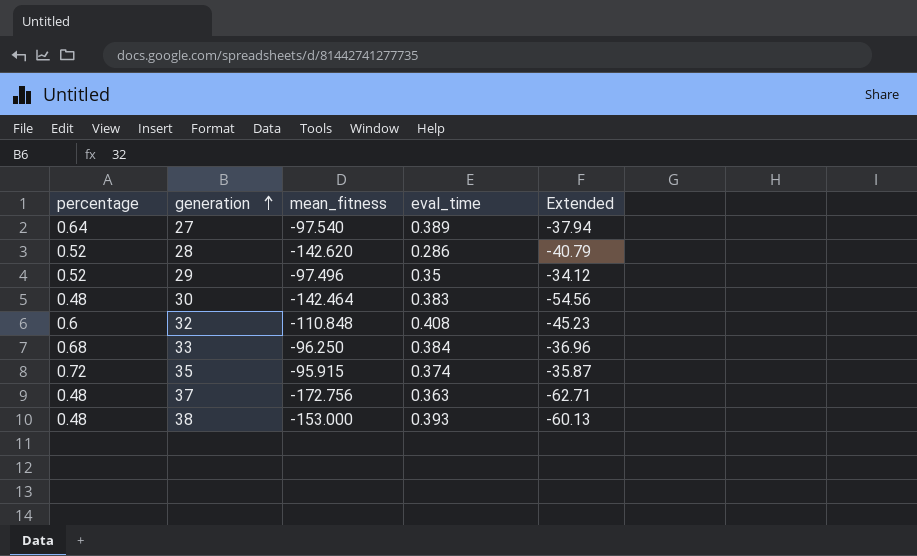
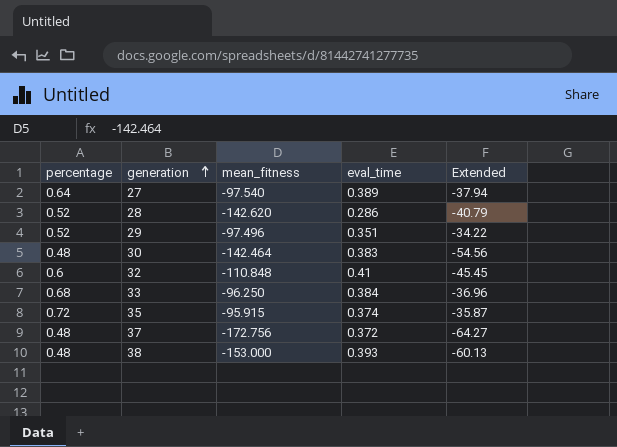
29 | eval_time: 0.35 -> 0.351
29 | Extended: -34.12 -> -34.22
32 | eval_time: 0.408 -> 0.41
32 | Extended: -45.23 -> -45.45
37 | eval_time: 0.363 -> 0.372
37 | Extended: -62.71 -> -64.27

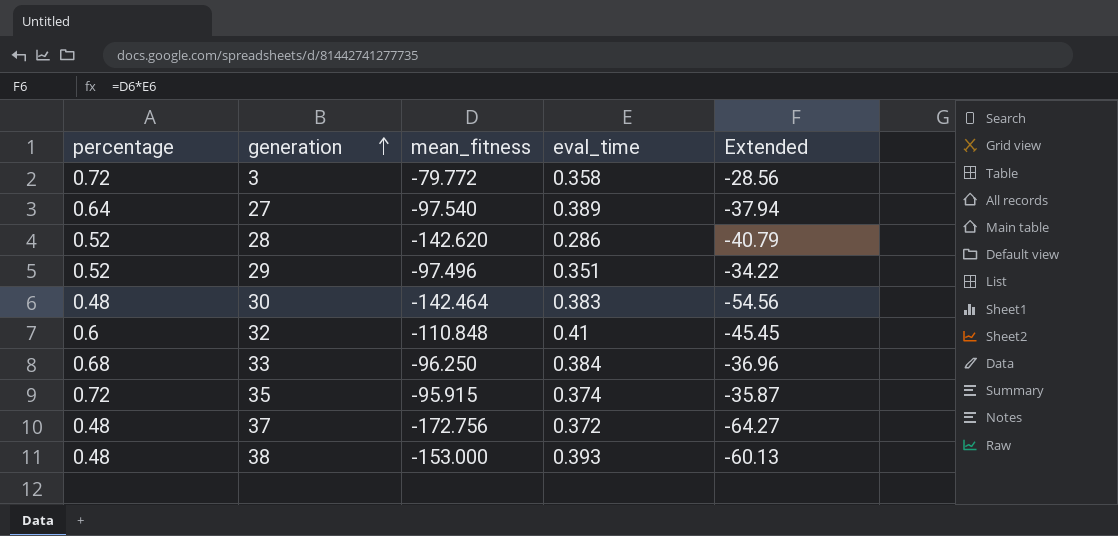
row 3: none -> 0.72 | -79.772 | 0.358 | -28.56

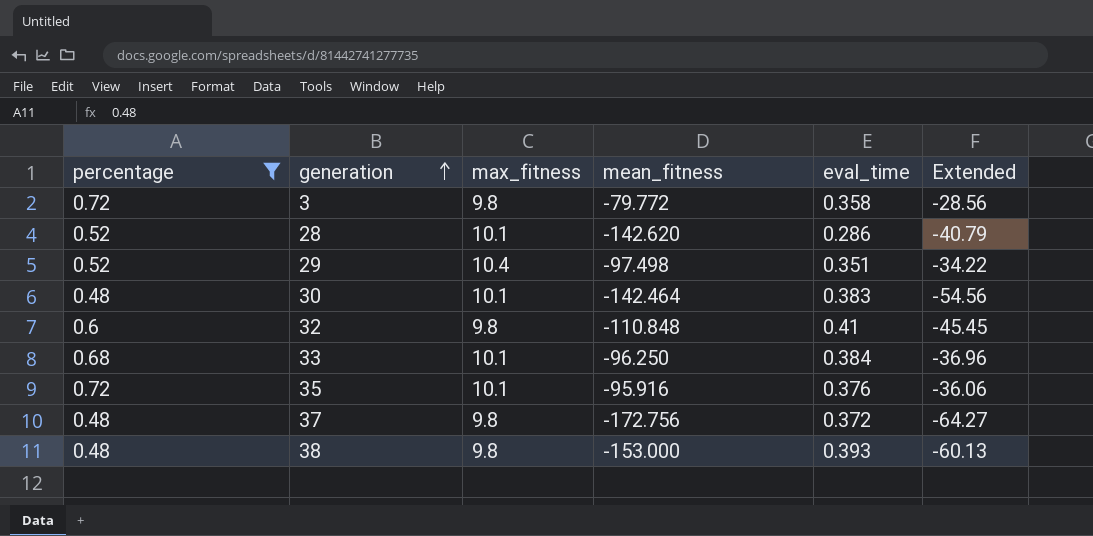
filter: none -> percentage != 0.64
column max_fitness | position: none -> 3
29 | mean_fitness: -97.496 -> -97.498
35 | mean_fitness: -95.915 -> -95.916
35 | eval_time: 0.374 -> 0.376
35 | Extended: -35.87 -> -36.06

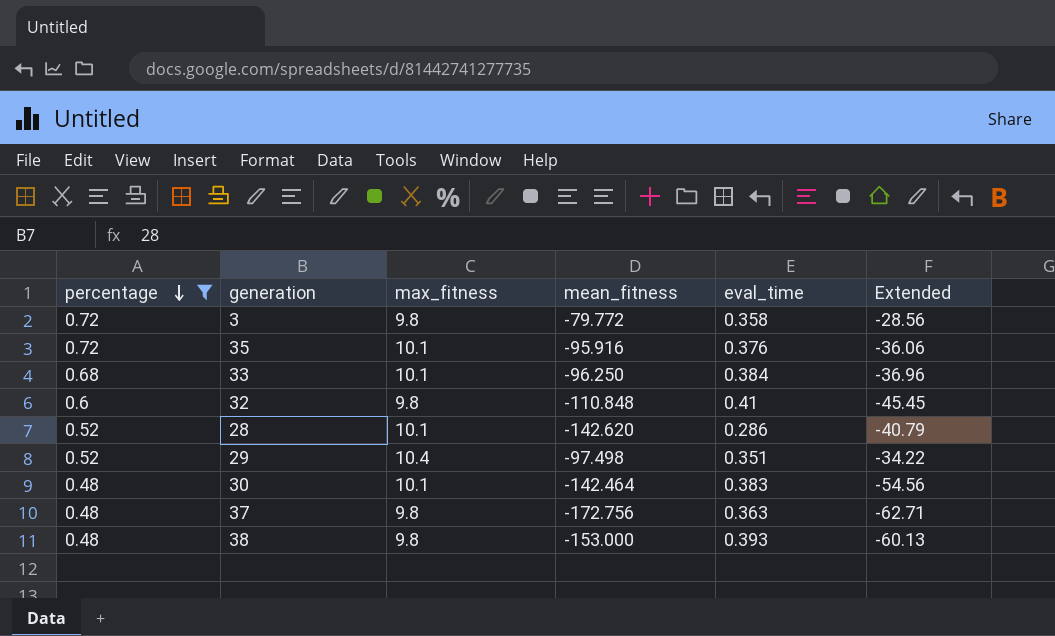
row order: generation ascending -> percentage descending
37 | eval_time: 0.372 -> 0.363
37 | Extended: -64.27 -> -62.71

